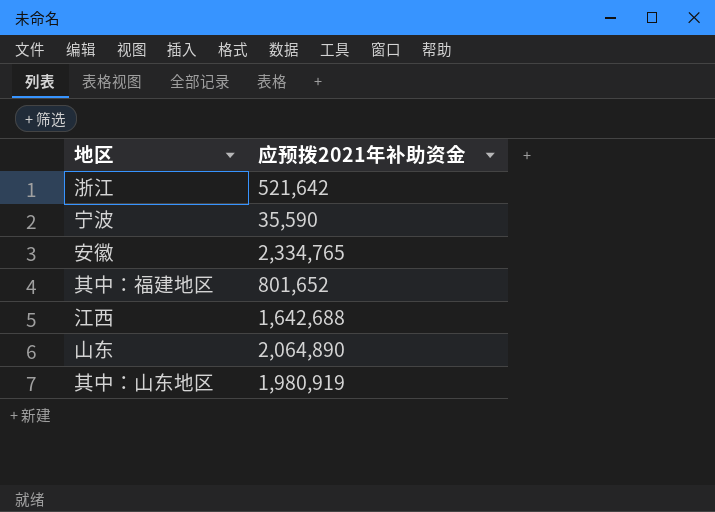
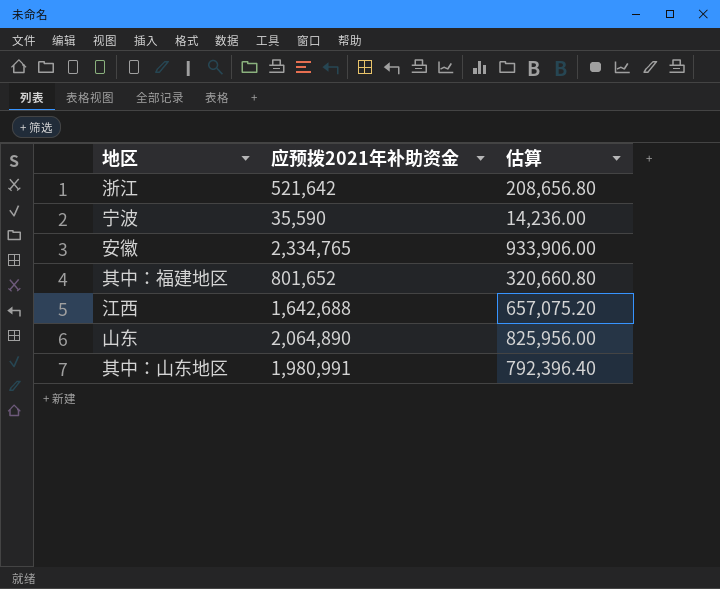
column 估算 | formula: none -> [应预拨2021年补助资金] * 0.4
其中：山东地区 | 应预拨2021年补助资金: 1,980,919 -> 1,980,991

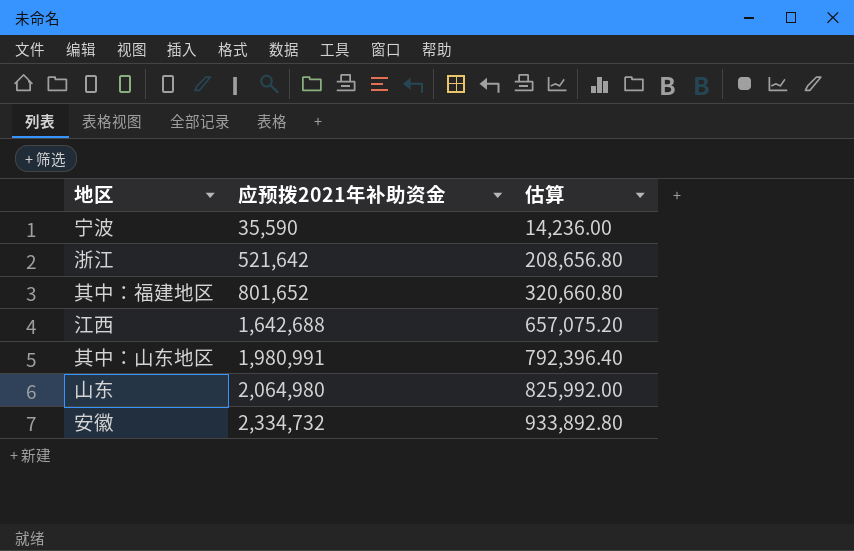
row order: none -> 应预拨2021年补助资金 ascending
山东 | 应预拨2021年补助资金: 2,064,890 -> 2,064,980
山东 | 估算: 825,956.00 -> 825,992.00
安徽 | 应预拨2021年补助资金: 2,334,765 -> 2,334,732
安徽 | 估算: 933,906.00 -> 933,892.80

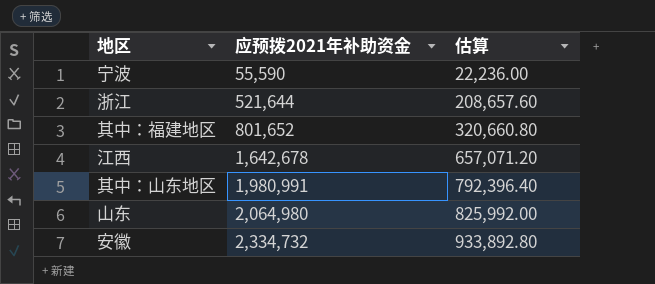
宁波 | 应预拨2021年补助资金: 35,590 -> 55,590
宁波 | 估算: 14,236.00 -> 22,236.00
浙江 | 应预拨2021年补助资金: 521,642 -> 521,644
浙江 | 估算: 208,656.80 -> 208,657.60
江西 | 应预拨2021年补助资金: 1,642,688 -> 1,642,678
江西 | 估算: 657,075.20 -> 657,071.20

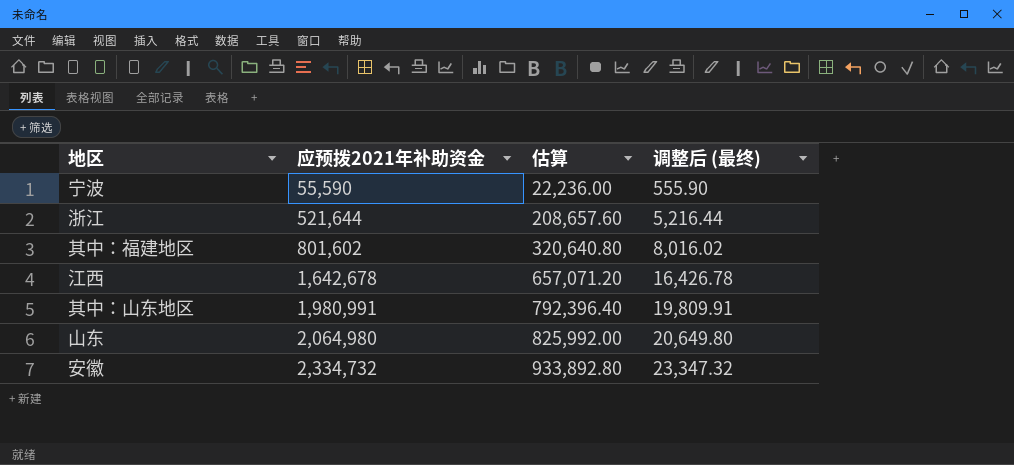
column 调整后 (最终) | formula: none -> [应预拨2021年补助资金] * 0.01
其中：福建地区 | 应预拨2021年补助资金: 801,652 -> 801,602
其中：福建地区 | 估算: 320,660.80 -> 320,640.80

